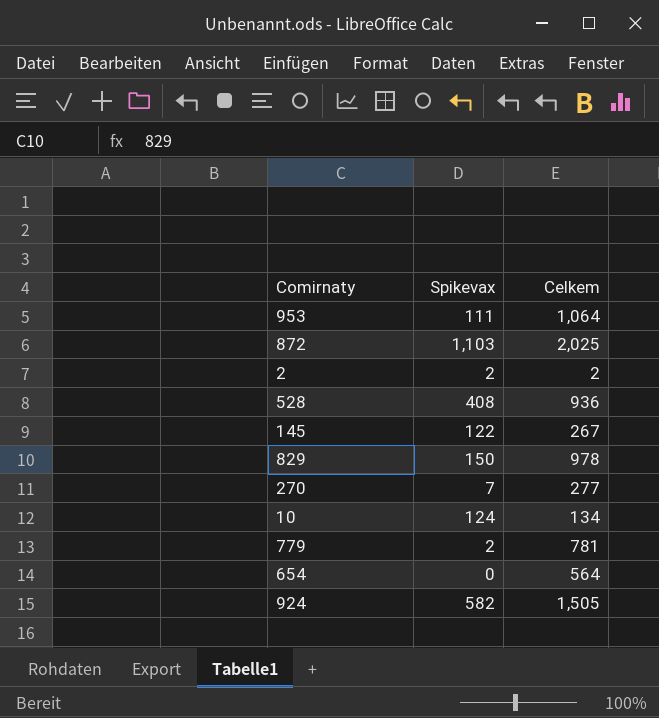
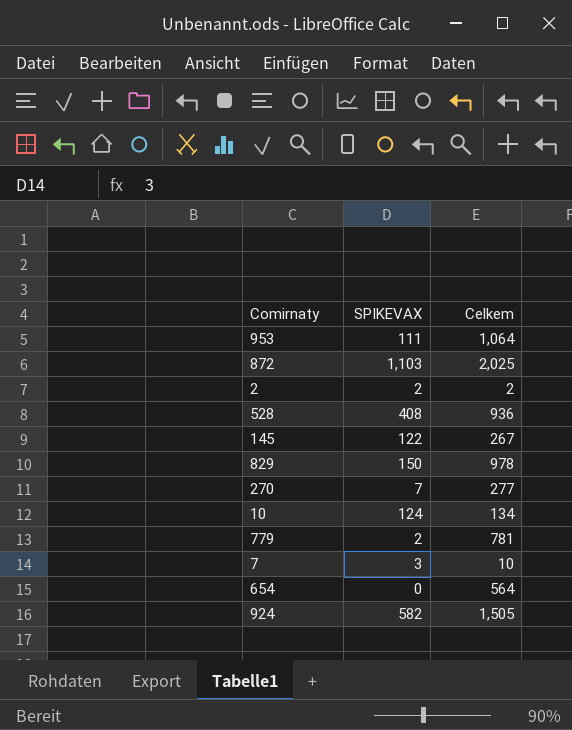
column name: Spikevax -> SPIKEVAX
row 7: none -> 3 | 10

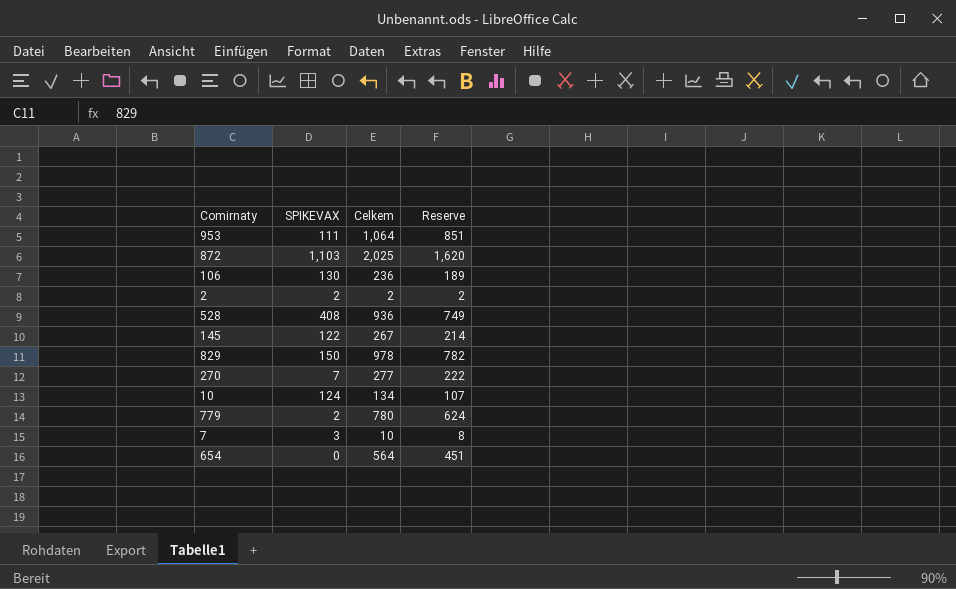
column Reserve | formula: none -> [Celkem] * 0.8
row 924: 582 | 1,505 -> none
row 106: none -> 130 | 236 | 189
779 | Celkem: 781 -> 780

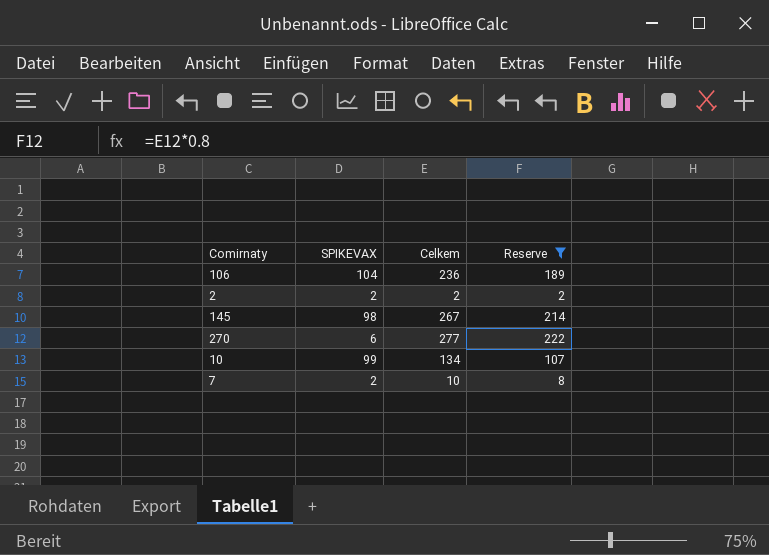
filter: none -> Reserve <= 222
106 | SPIKEVAX: 130 -> 104
145 | SPIKEVAX: 122 -> 98
270 | SPIKEVAX: 7 -> 6
10 | SPIKEVAX: 124 -> 99
7 | SPIKEVAX: 3 -> 2

